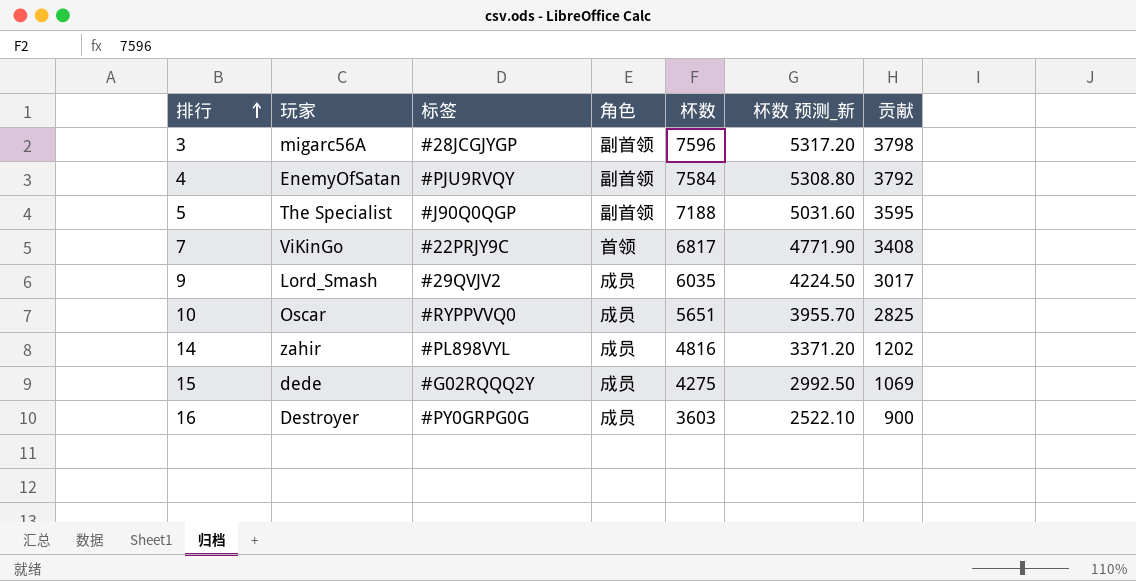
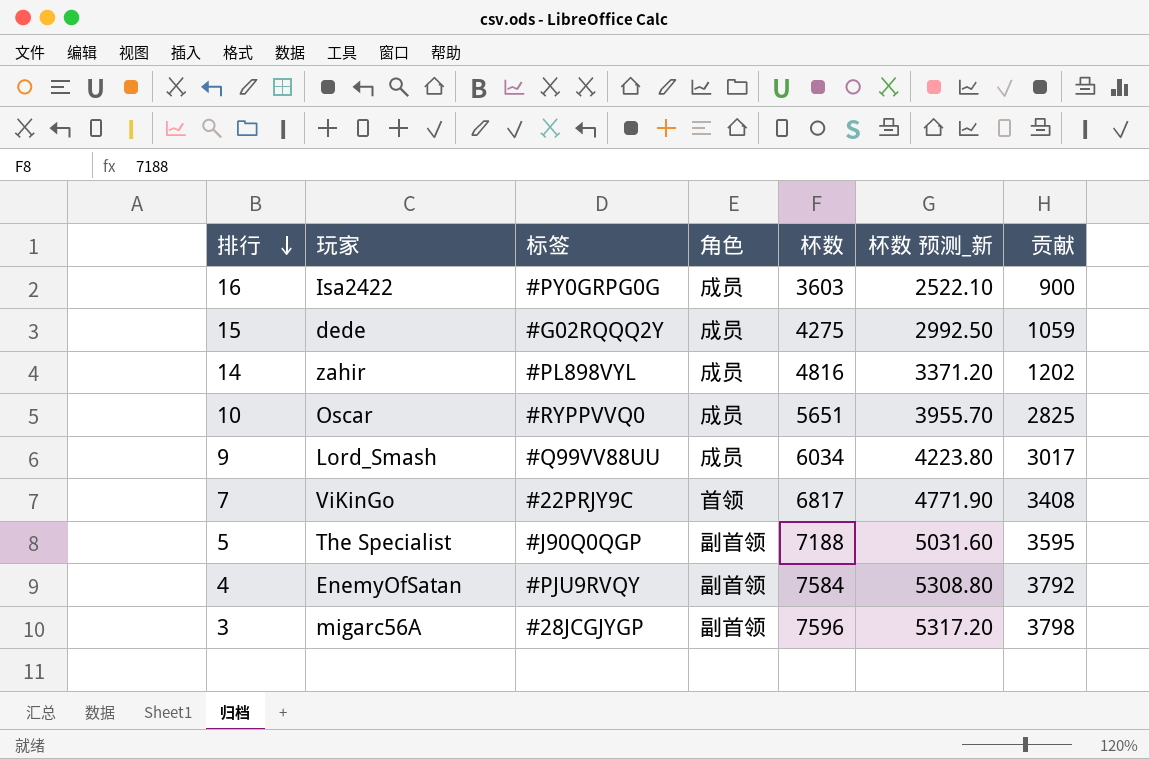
row order: 排行 ascending -> 排行 descending
16 | 玩家: Destroyer -> Isa2422
15 | 贡献: 1069 -> 1059
9 | 标签: #29QVJV2 -> #Q99VV88UU
9 | 杯数: 6035 -> 6034
9 | 杯数 预测_新: 4224.50 -> 4223.80

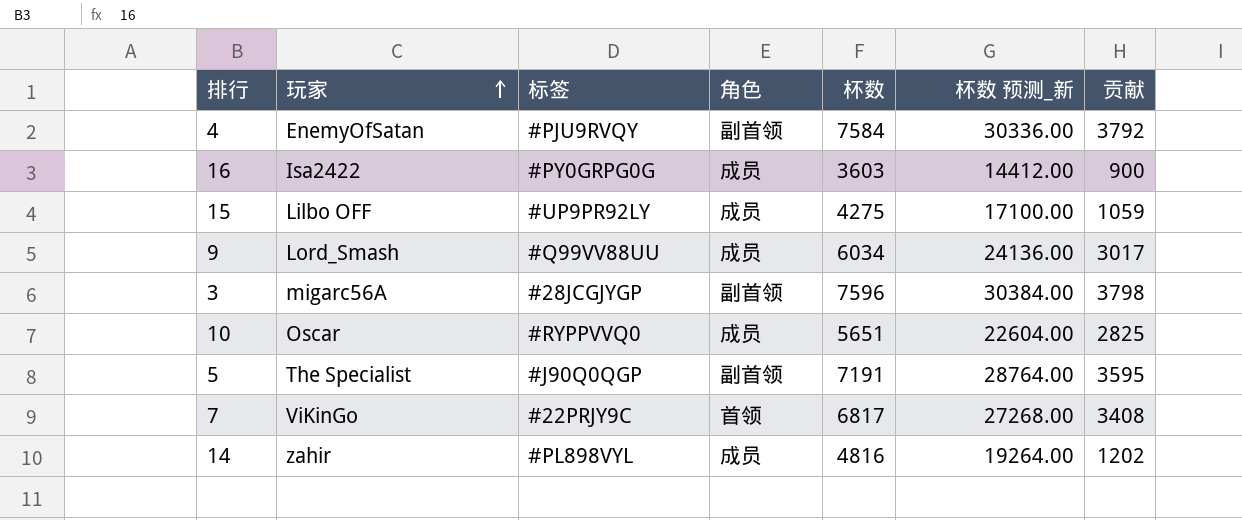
row order: 排行 descending -> 玩家 ascending
column 杯数 预测_新 | formula: [杯数] * 0.7 -> [杯数] * 4
15 | 玩家: dede -> Lilbo OFF
15 | 标签: #G02RQQQ2Y -> #UP9PR92LY
5 | 杯数: 7188 -> 7191

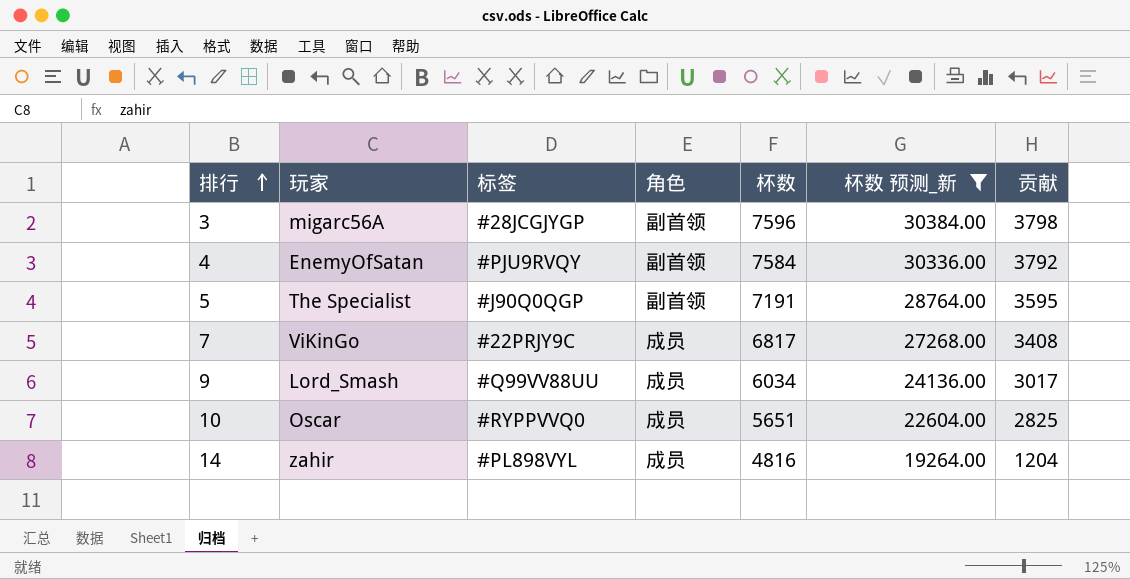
filter: none -> 杯数 预测_新 >= 19264.00
row order: 玩家 ascending -> 排行 ascending
7 | 角色: 首领 -> 成员
14 | 贡献: 1202 -> 1204

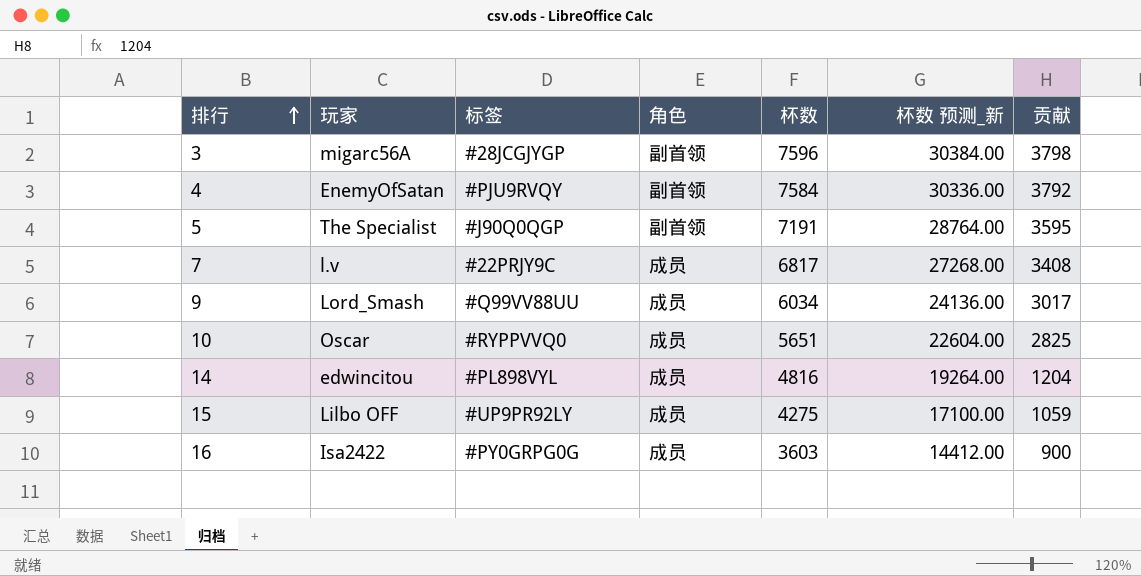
filter: 杯数 预测_新 >= 19264.00 -> none
7 | 玩家: ViKinGo -> l.v
14 | 玩家: zahir -> edwincitou

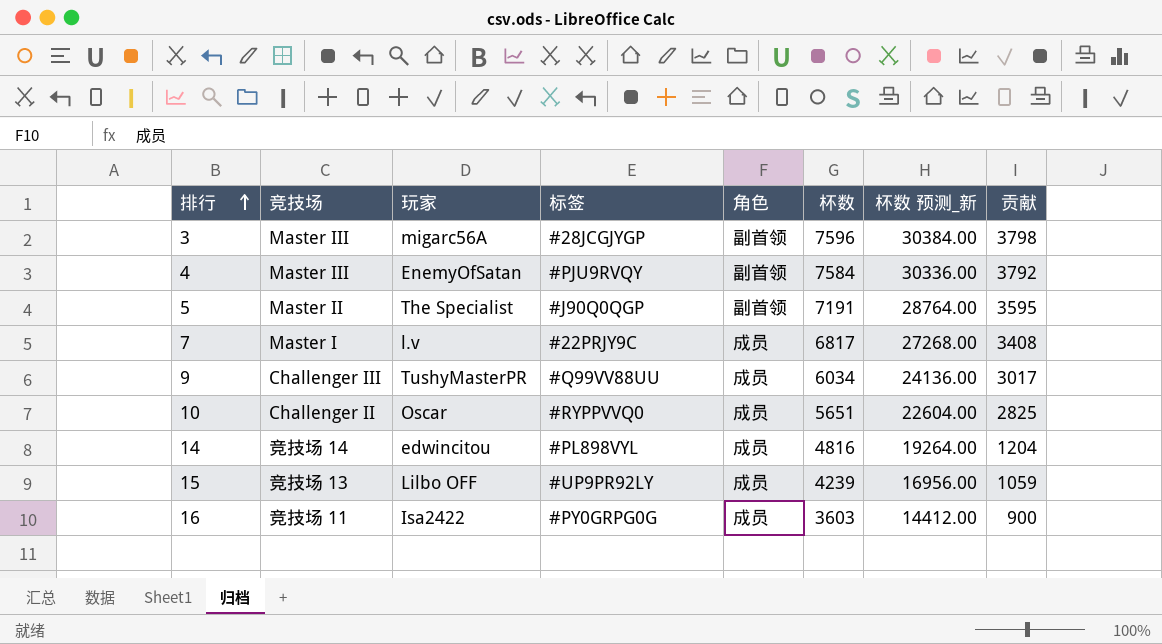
column 竞技场 | position: none -> 2
9 | 玩家: Lord_Smash -> TushyMasterPR
15 | 杯数: 4275 -> 4239
15 | 杯数 预测_新: 17100.00 -> 16956.00

